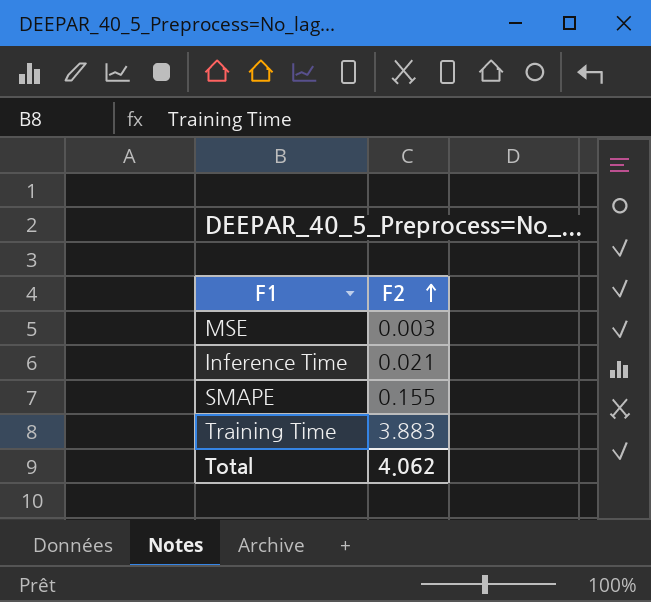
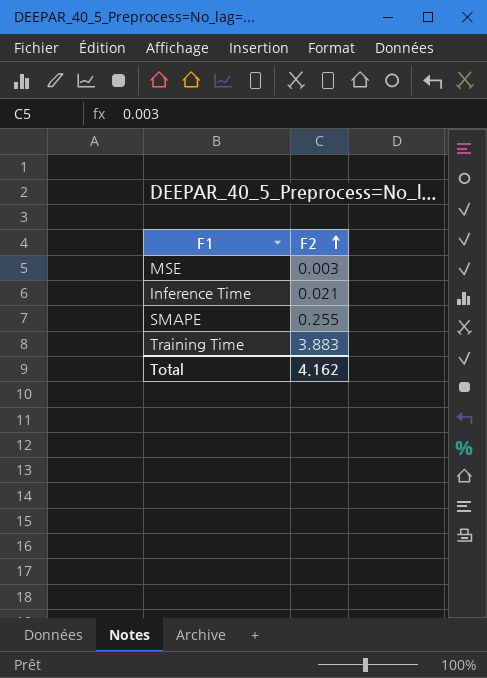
SMAPE | F2: 0.155 -> 0.255
Total | F2: 4.062 -> 4.162

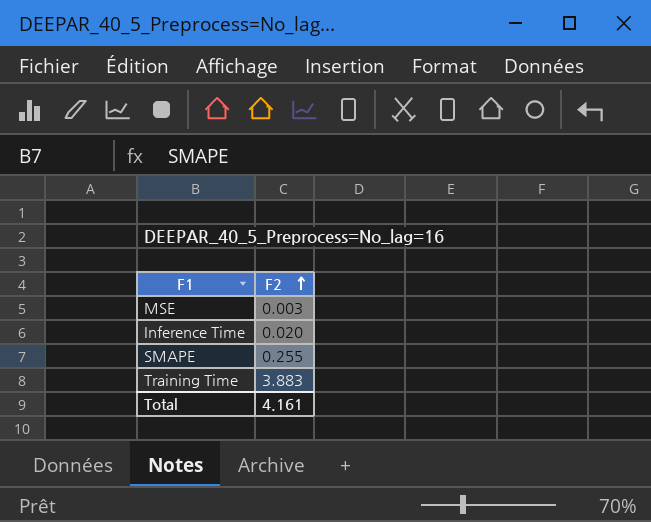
Inference Time | F2: 0.021 -> 0.020
Total | F2: 4.162 -> 4.161

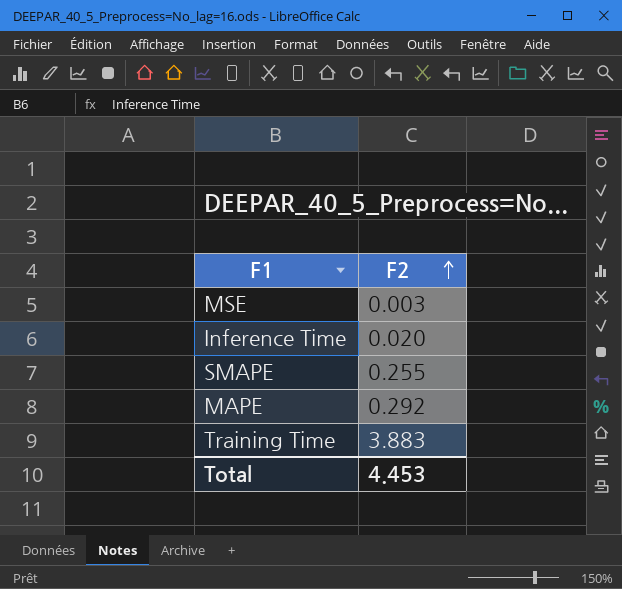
row MAPE: none -> 0.292
Total | F2: 4.161 -> 4.453

